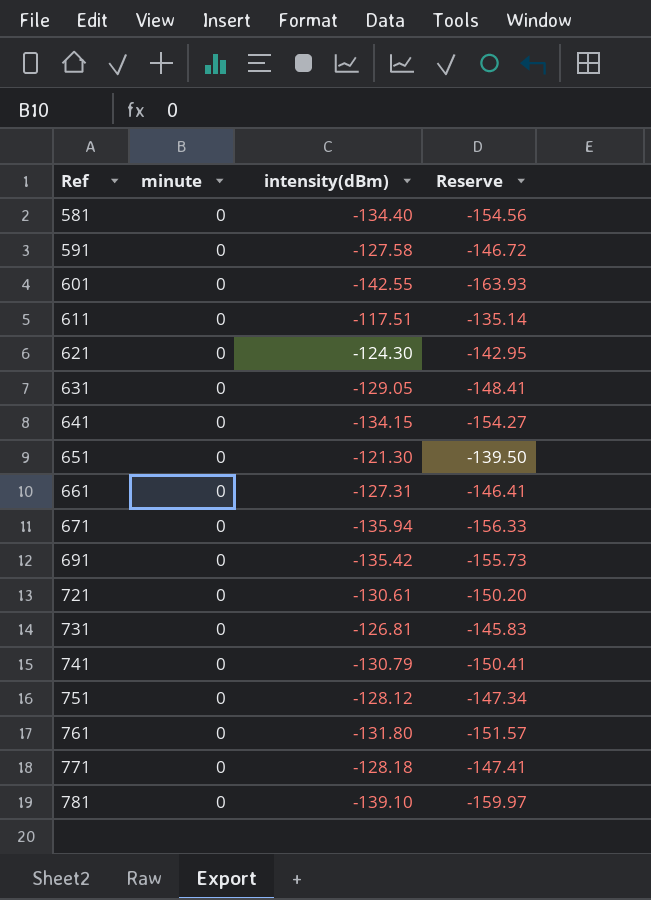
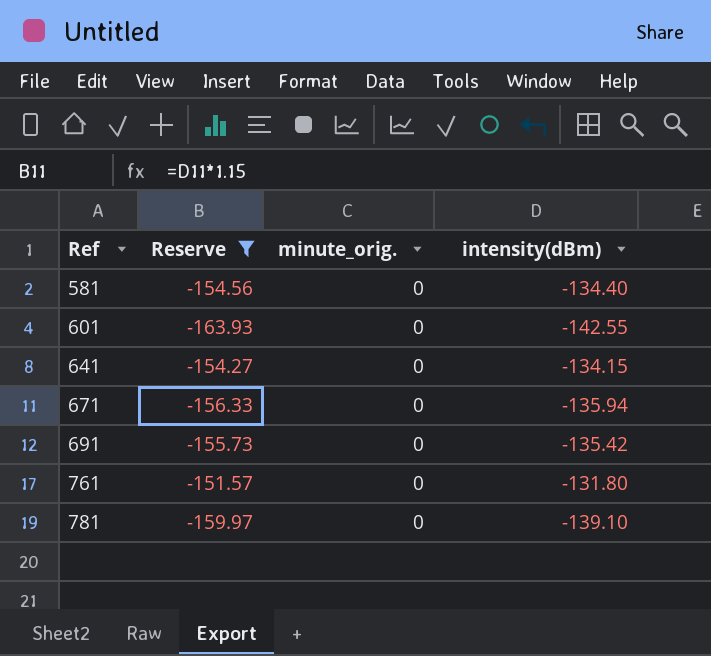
filter: none -> Reserve <= -151.57
column Reserve | position: 4 -> 2
column name: minute -> minute_orig.

